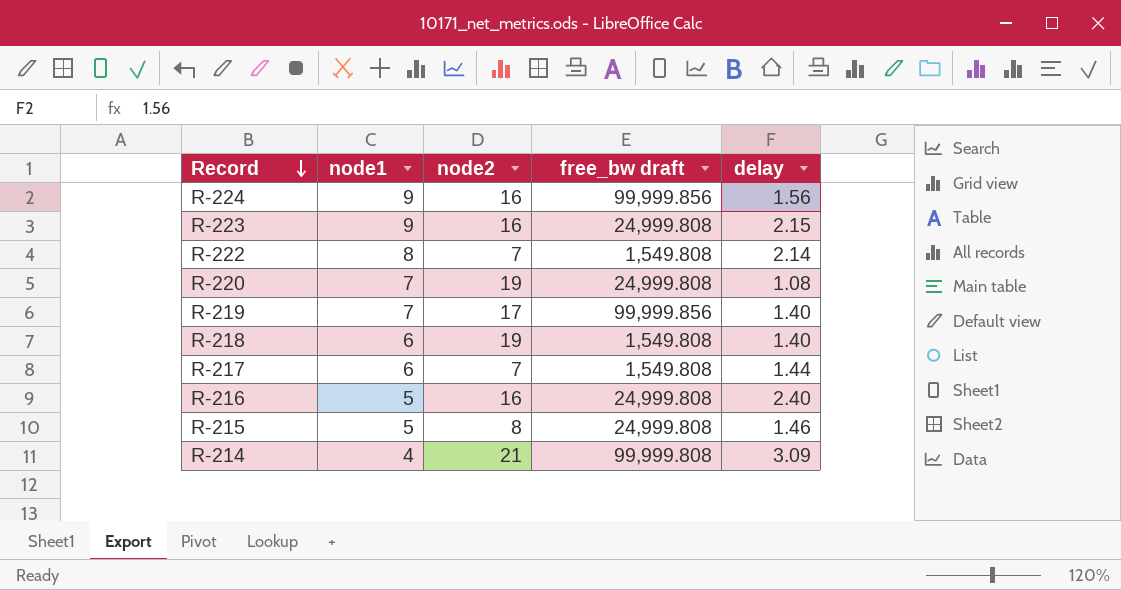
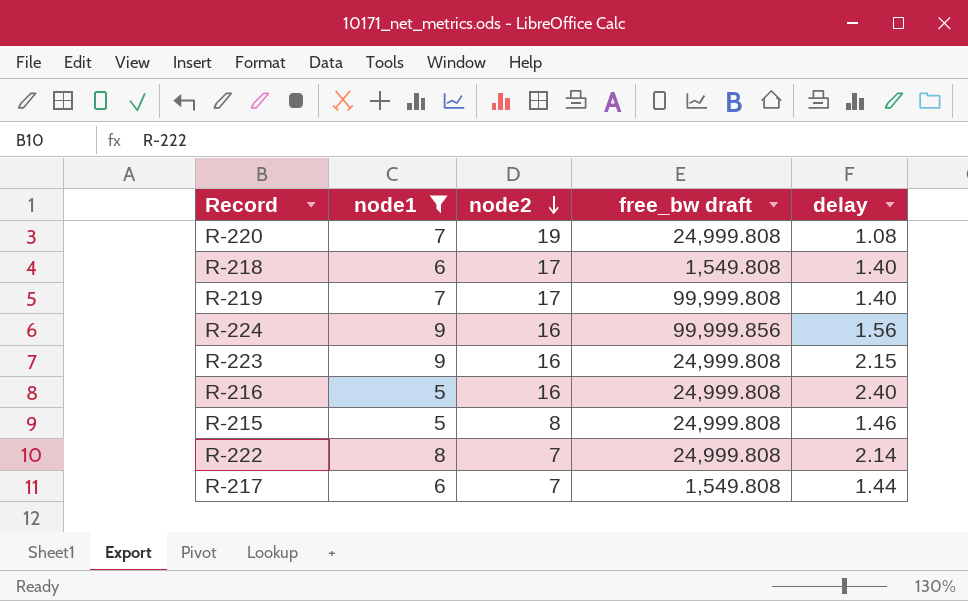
filter: none -> node1 != 4
row order: Record descending -> node2 descending
R-218 | node2: 19 -> 17
R-219 | free_bw draft: 99,999.856 -> 99,999.808
R-222 | free_bw draft: 1,549.808 -> 24,999.808

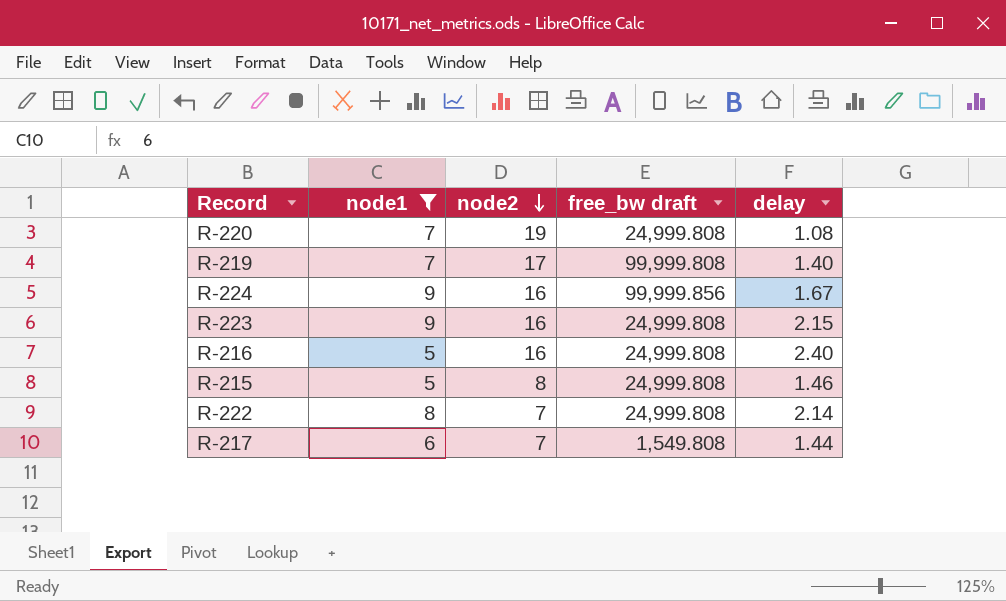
row R-218: 6 | 17 | 1,549.808 | 1.40 -> none
R-224 | delay: 1.56 -> 1.67

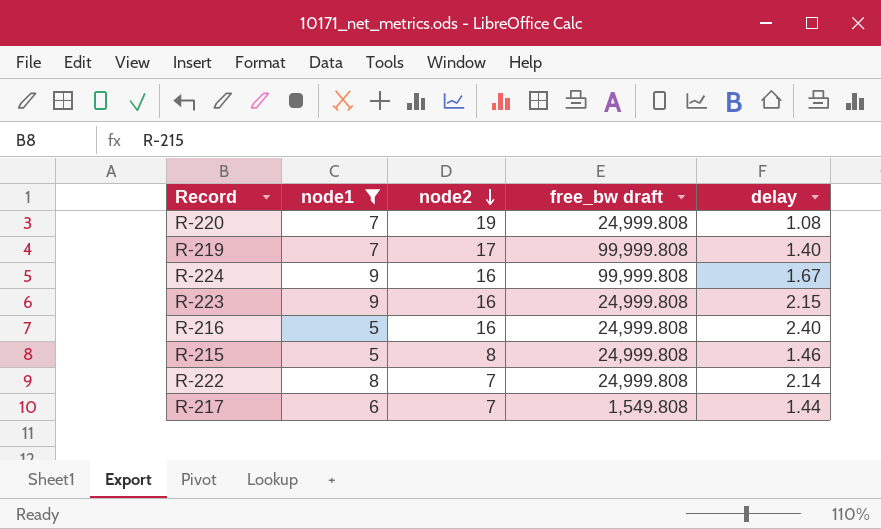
R-224 | free_bw draft: 99,999.856 -> 99,999.808

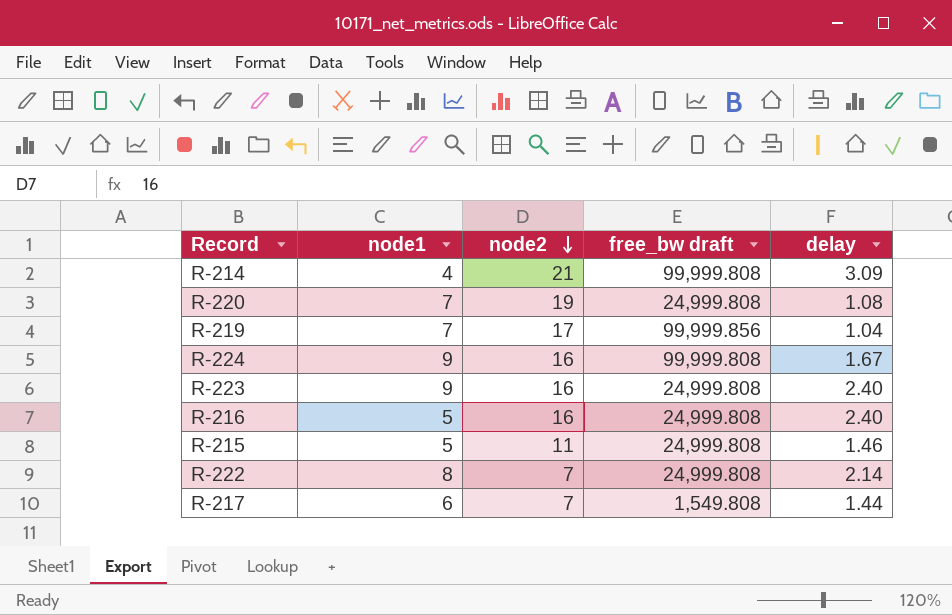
filter: node1 != 4 -> none
R-219 | free_bw draft: 99,999.808 -> 99,999.856
R-219 | delay: 1.40 -> 1.04
R-223 | delay: 2.15 -> 2.40
R-215 | node2: 8 -> 11

